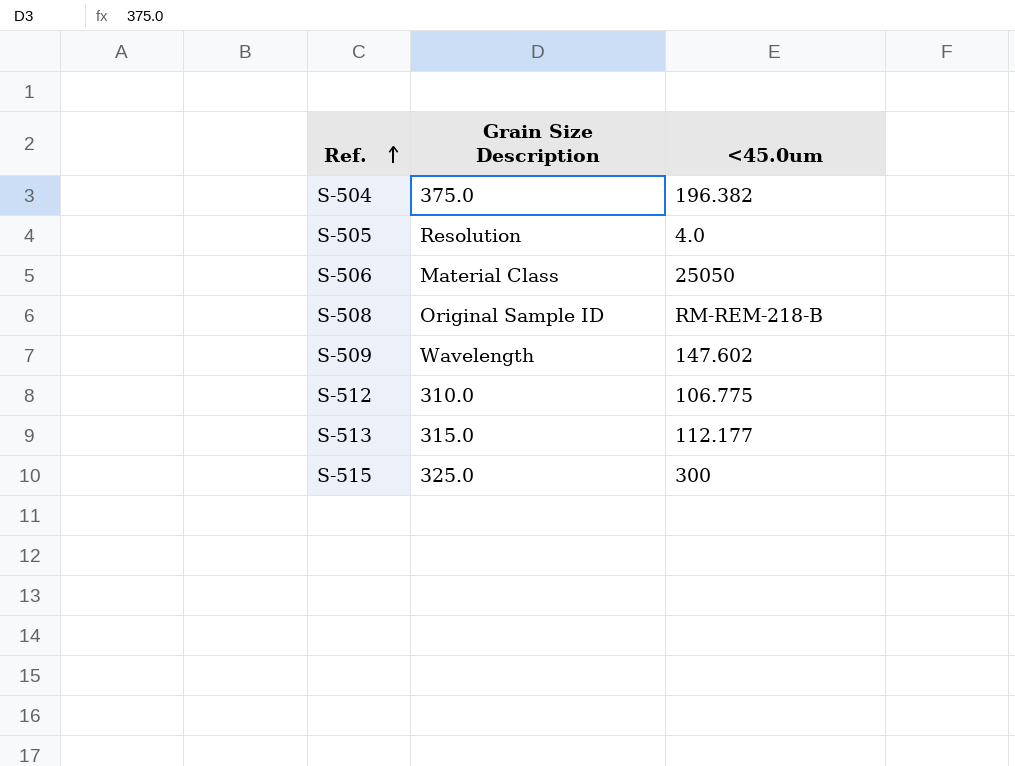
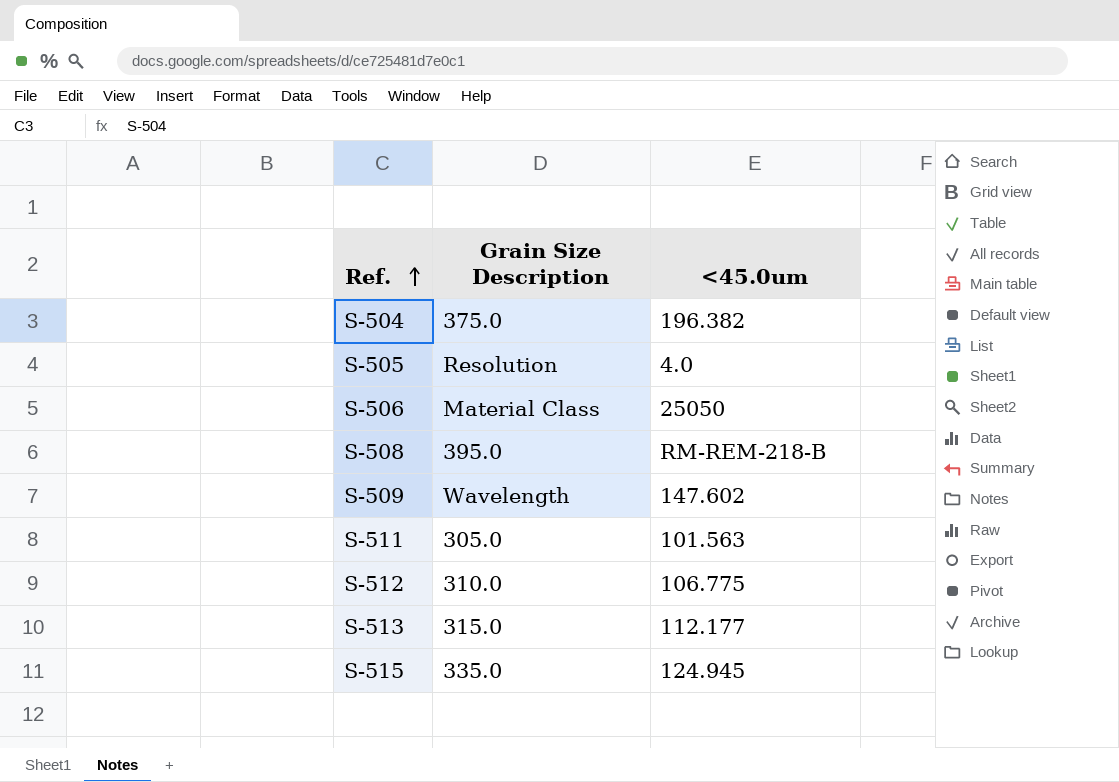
S-508 | Grain Size Description: Original Sample ID -> 395.0
row S-511: none -> 305.0 | 101.563
S-515 | Grain Size Description: 325.0 -> 335.0
S-515 | <45.0um: 300 -> 124.945

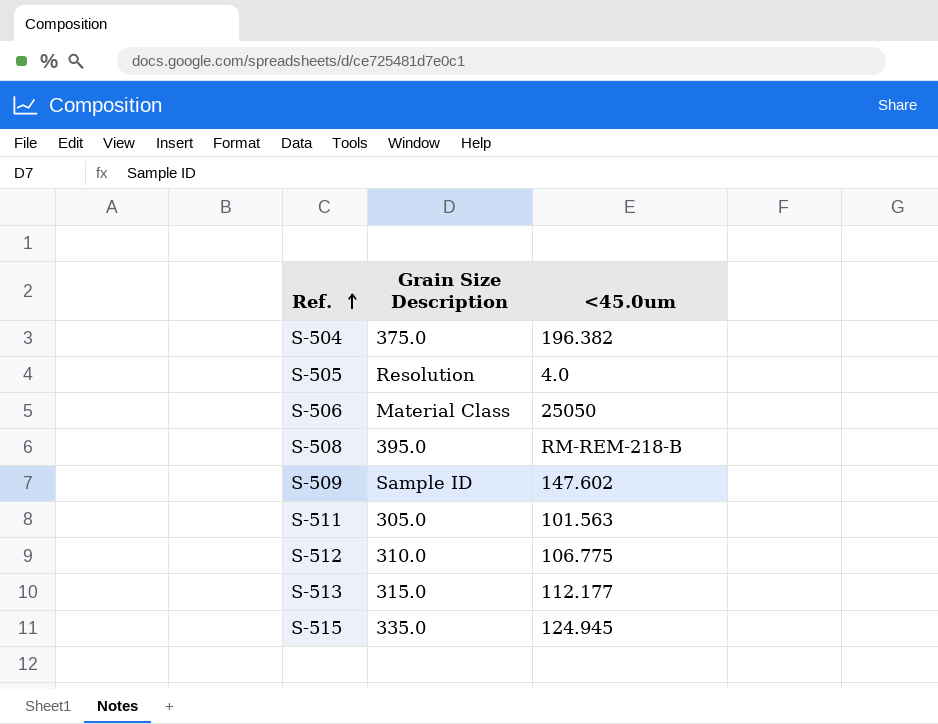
S-509 | Grain Size Description: Wavelength -> Sample ID

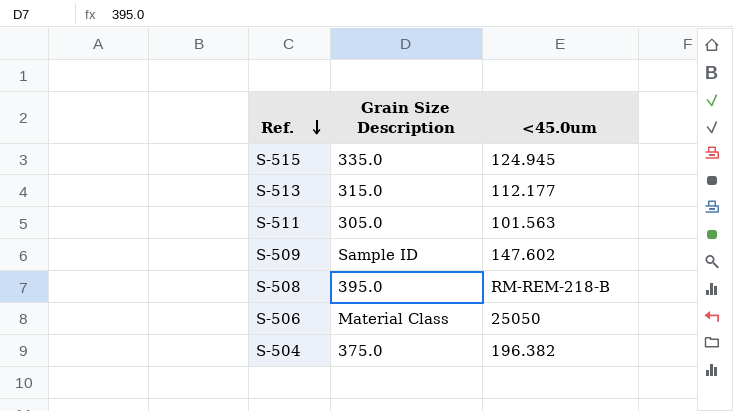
row order: Ref. ascending -> Ref. descending
row S-505: Resolution | 4.0 -> none
row S-512: 310.0 | 106.775 -> none

